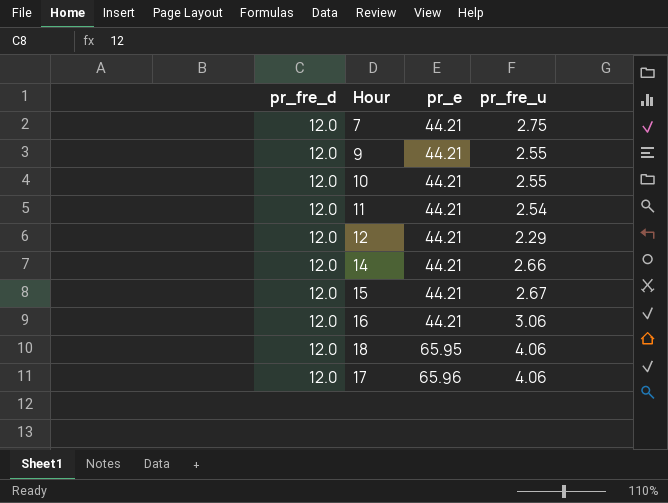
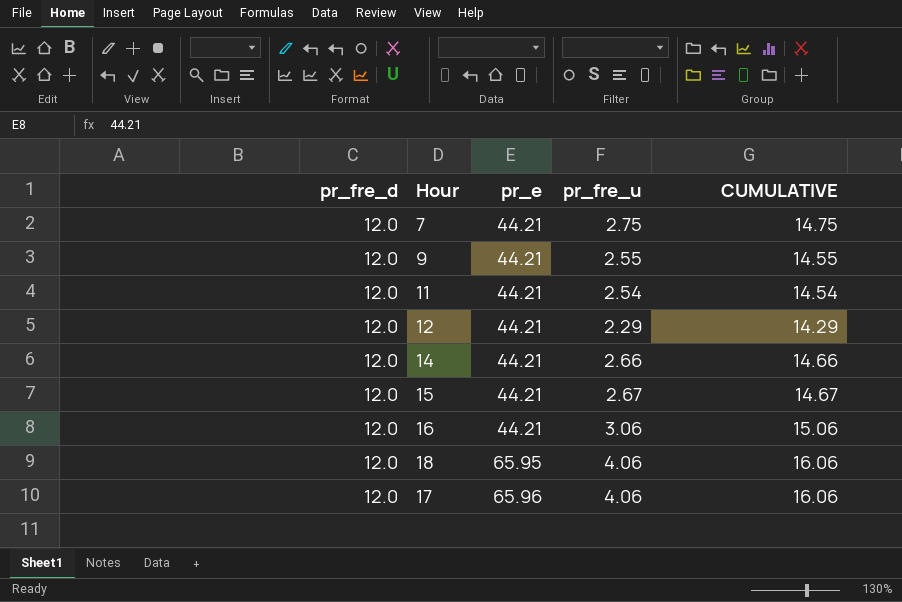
column CUMULATIVE | formula: none -> [pr_fre_d] + [pr_fre_u]
row 10: 12.0 | 44.21 | 2.55 -> none

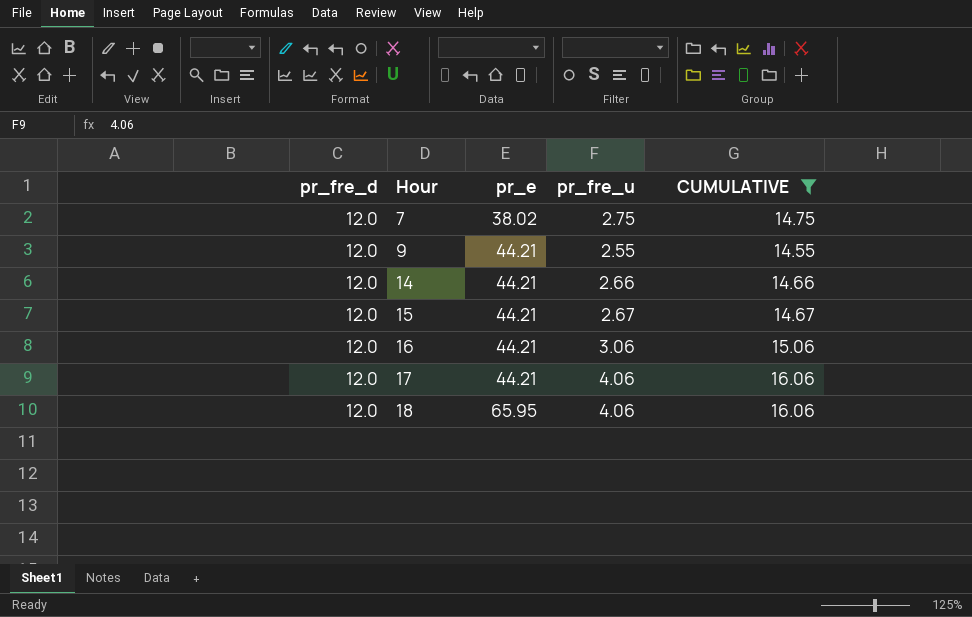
filter: none -> CUMULATIVE >= 14.55
row order: pr_e ascending -> Hour ascending
7 | pr_e: 44.21 -> 38.02
17 | pr_e: 65.96 -> 44.21

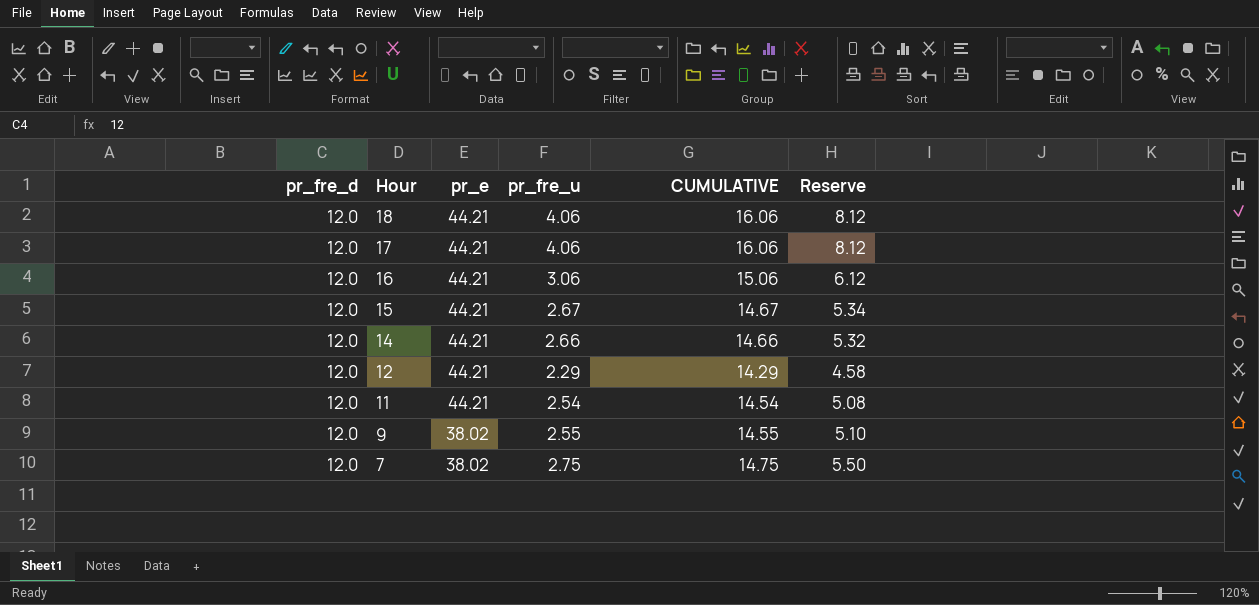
filter: CUMULATIVE >= 14.55 -> none
row order: Hour ascending -> Hour descending
column Reserve | formula: none -> [pr_fre_u] * 2
18 | pr_e: 65.95 -> 44.21
9 | pr_e: 44.21 -> 38.02

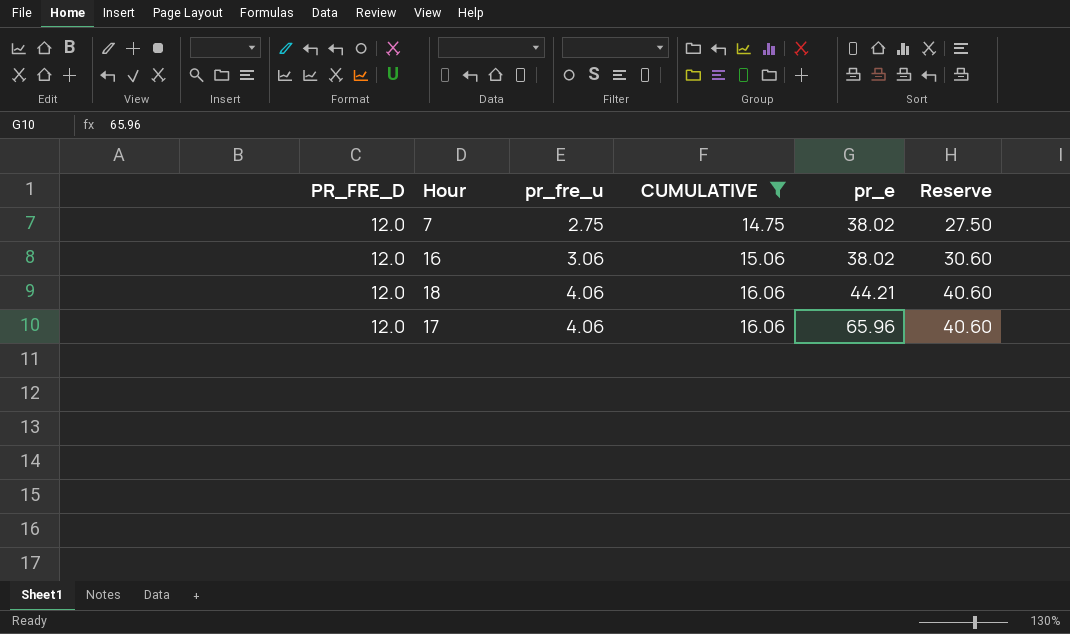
filter: none -> CUMULATIVE >= 14.75
row order: Hour descending -> pr_fre_u ascending
column name: pr_fre_d -> PR_FRE_D
column pr_e | position: 3 -> 5
column Reserve | formula: [pr_fre_u] * 2 -> [pr_fre_u] * 10
16 | pr_e: 44.21 -> 38.02
17 | pr_e: 44.21 -> 65.96

